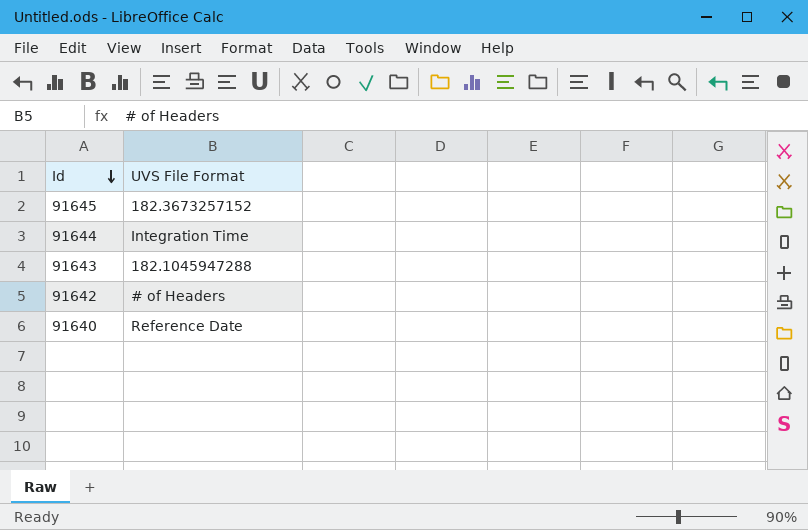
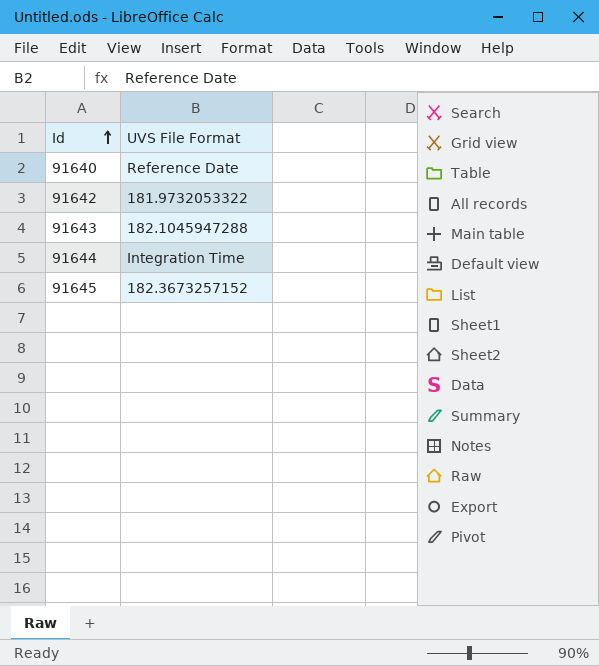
row order: Id descending -> Id ascending
91642 | UVS File Format: # of Headers -> 181.9732053322

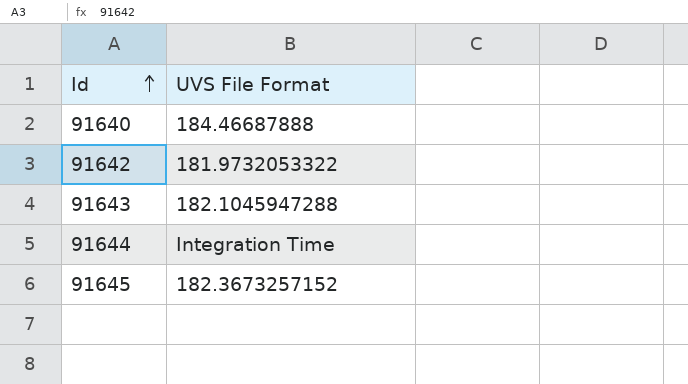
91640 | UVS File Format: Reference Date -> 184.46687888

